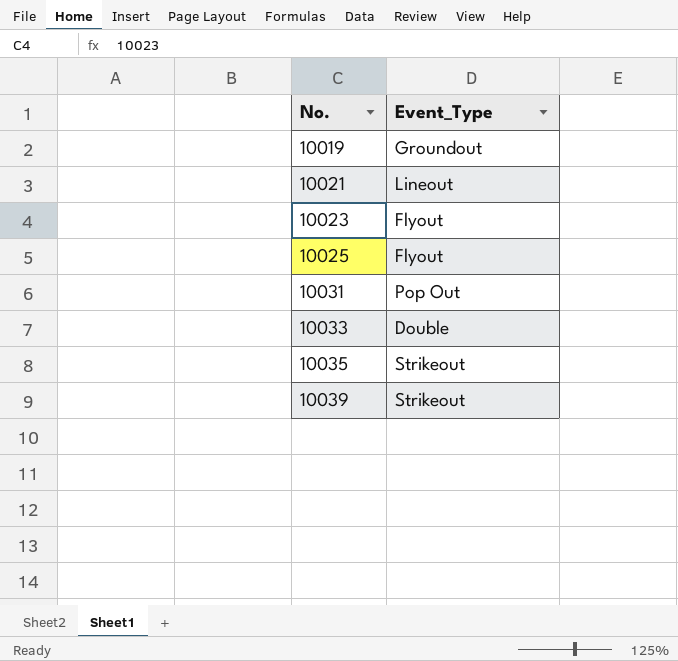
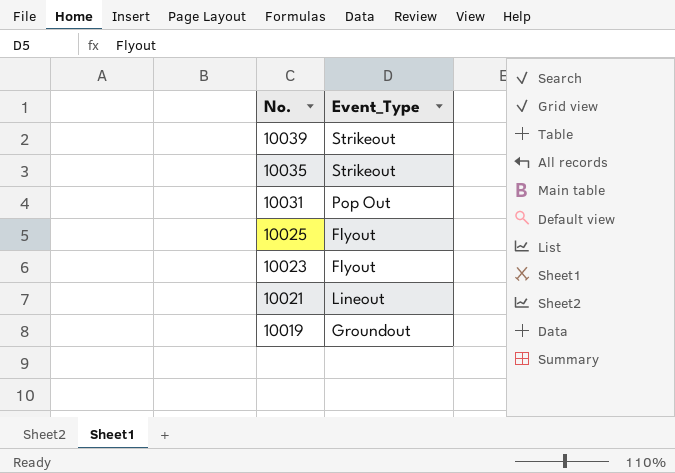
row order: No. ascending -> No. descending
row 10033: Double -> none

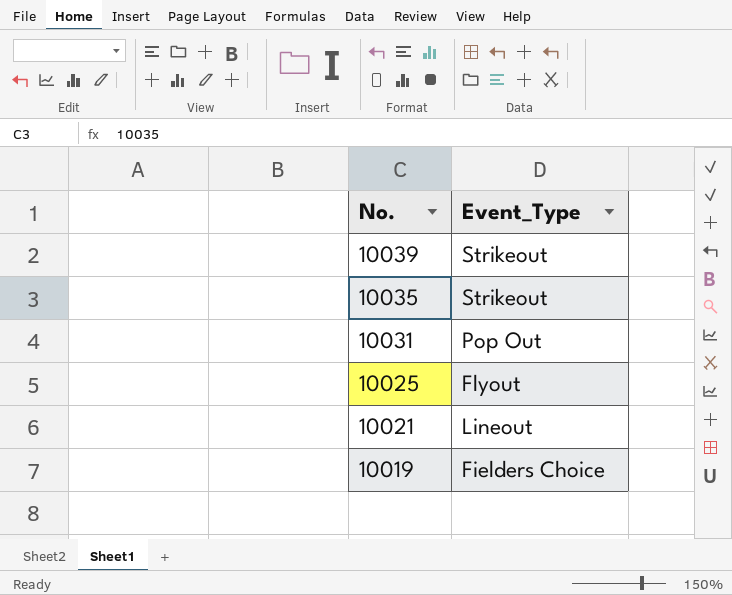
row 10023: Flyout -> none
10019 | Event_Type: Groundout -> Fielders Choice

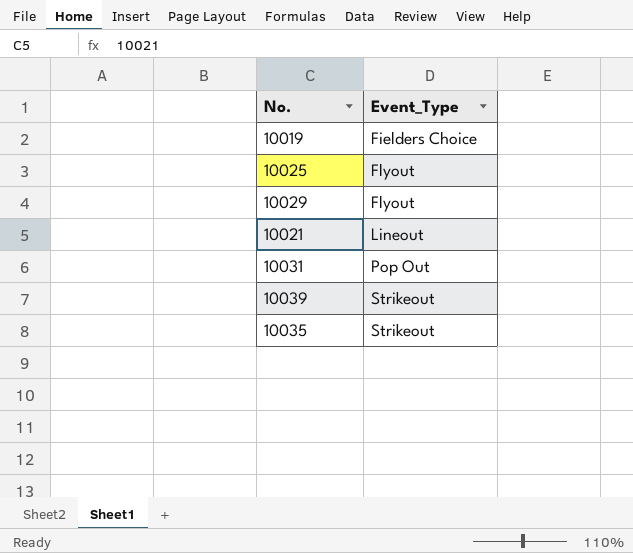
row order: No. descending -> Event_Type ascending
row 10029: none -> Flyout

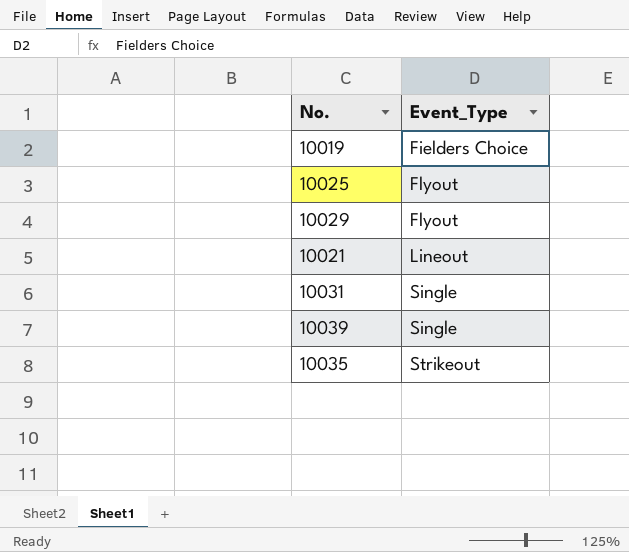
10031 | Event_Type: Pop Out -> Single
10039 | Event_Type: Strikeout -> Single

